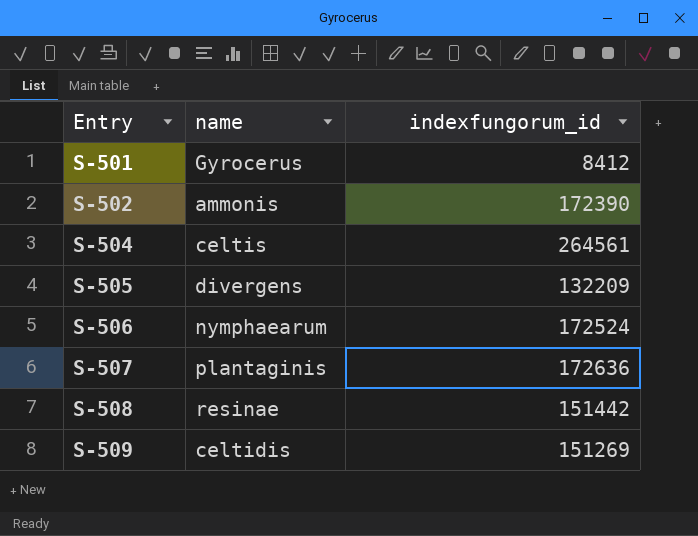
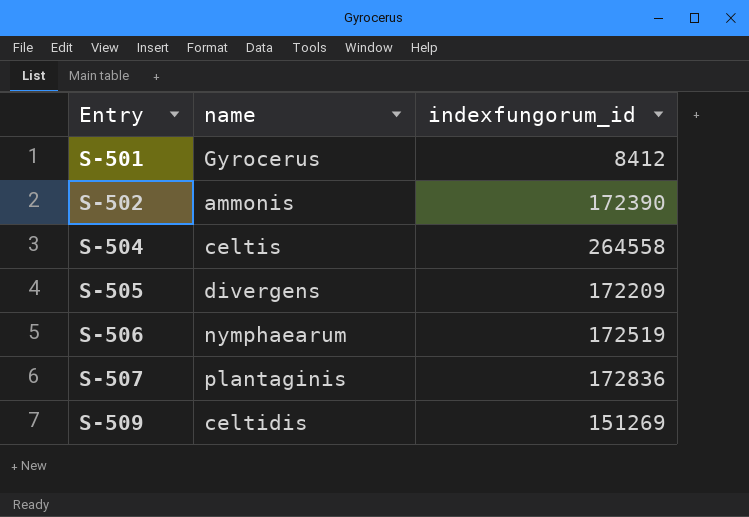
row S-508: resinae | 151442 -> none
S-504 | indexfungorum_id: 264561 -> 264558
S-505 | indexfungorum_id: 132209 -> 172209
S-506 | indexfungorum_id: 172524 -> 172519
S-507 | indexfungorum_id: 172636 -> 172836

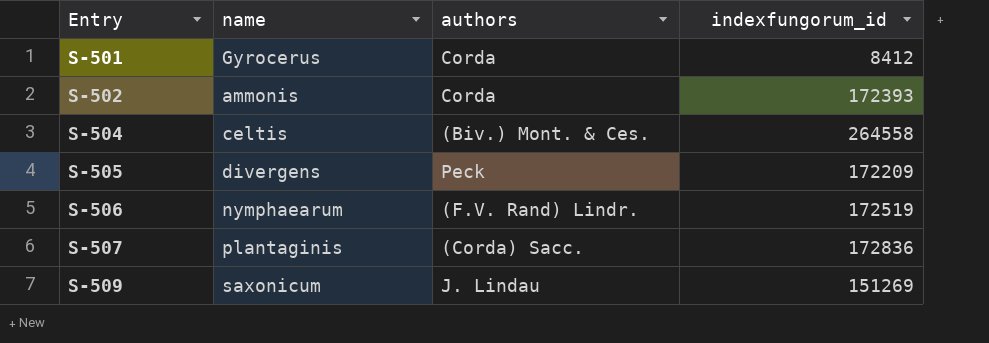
column authors | position: none -> 3
S-502 | indexfungorum_id: 172390 -> 172393
S-509 | name: celtidis -> saxonicum

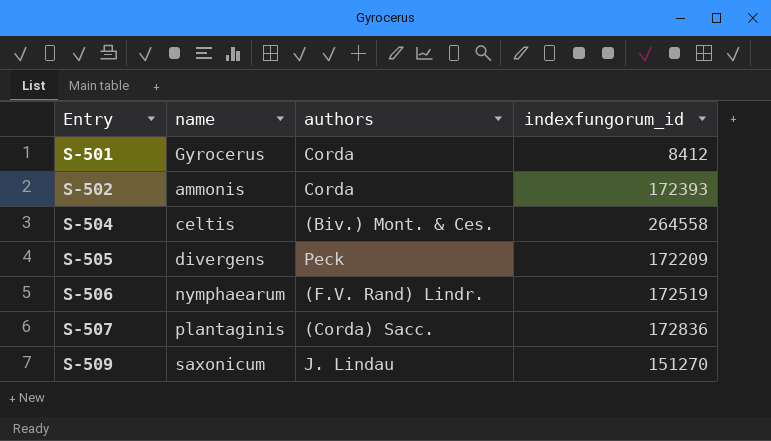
S-509 | indexfungorum_id: 151269 -> 151270

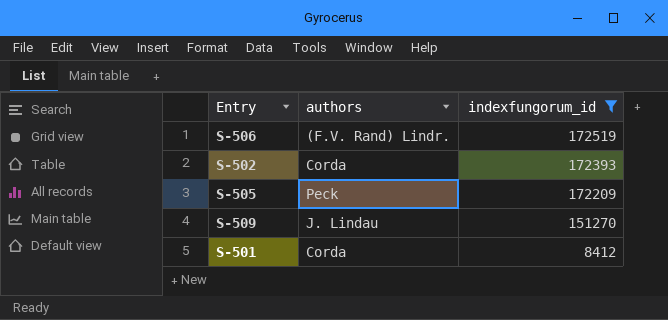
filter: none -> indexfungorum_id <= 172519
row order: Entry ascending -> indexfungorum_id descending
column name | position: 2 -> none

